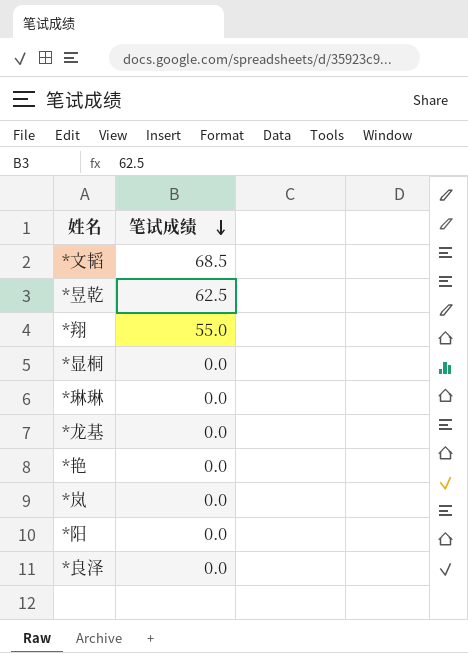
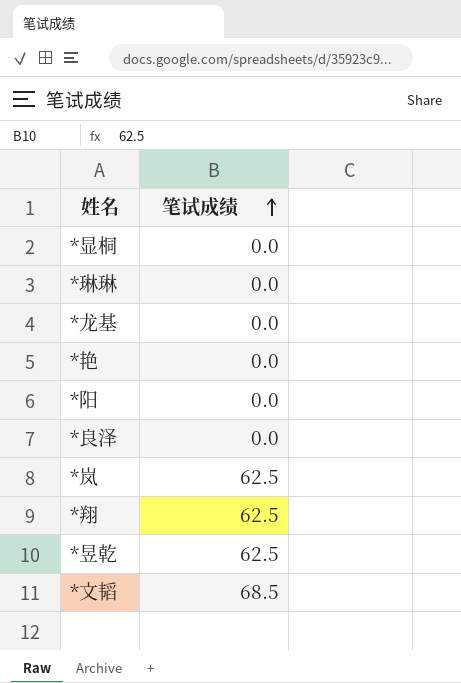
row order: 笔试成绩 descending -> 笔试成绩 ascending
*岚 | 笔试成绩: 0.0 -> 62.5
*翔 | 笔试成绩: 55.0 -> 62.5

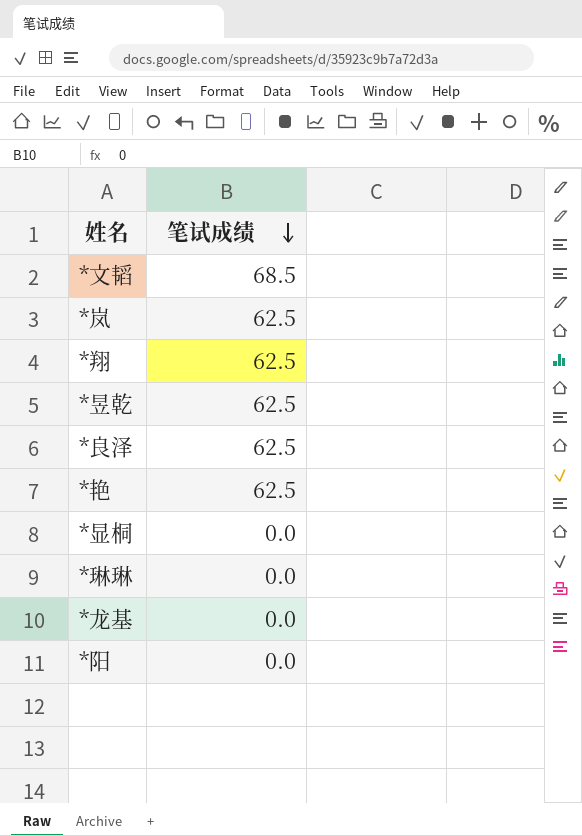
row order: 笔试成绩 ascending -> 笔试成绩 descending
*良泽 | 笔试成绩: 0.0 -> 62.5
*艳 | 笔试成绩: 0.0 -> 62.5

